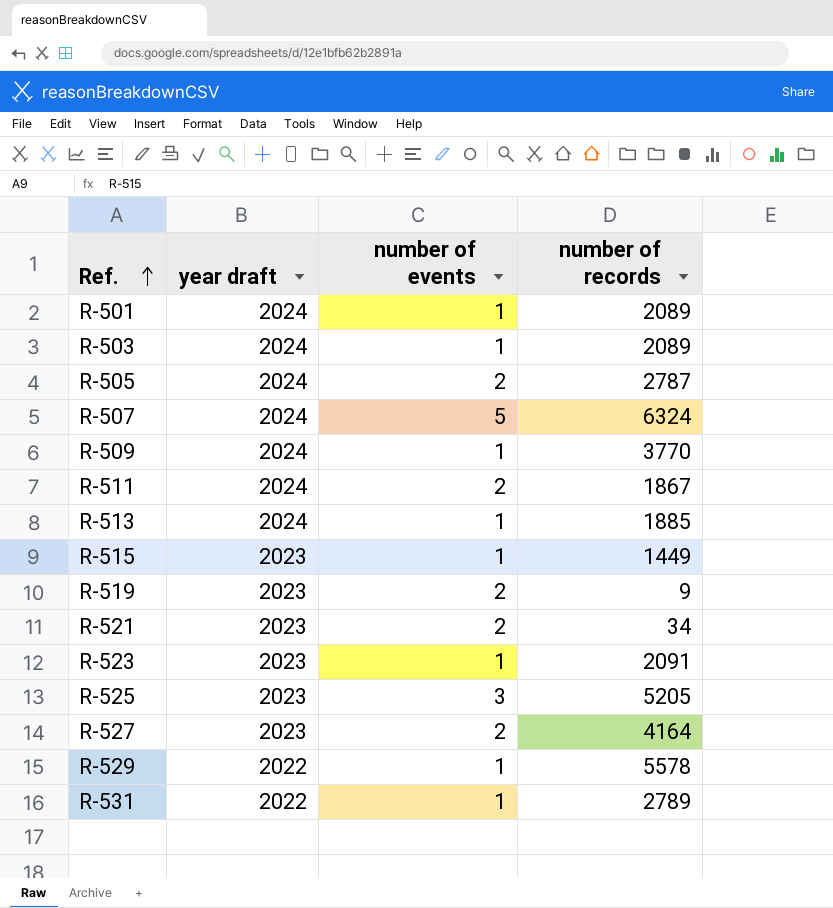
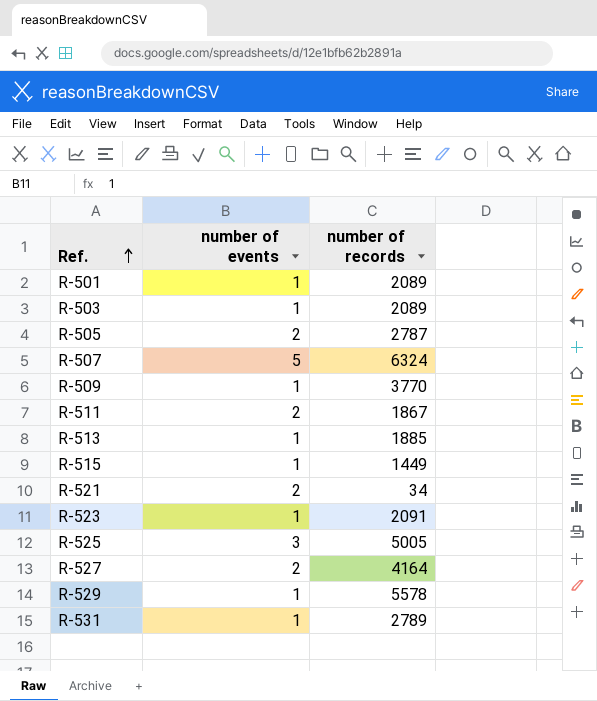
column year draft | position: 2 -> none
row R-519: 2023 | 2 | 9 -> none
R-525 | number of records: 5205 -> 5005

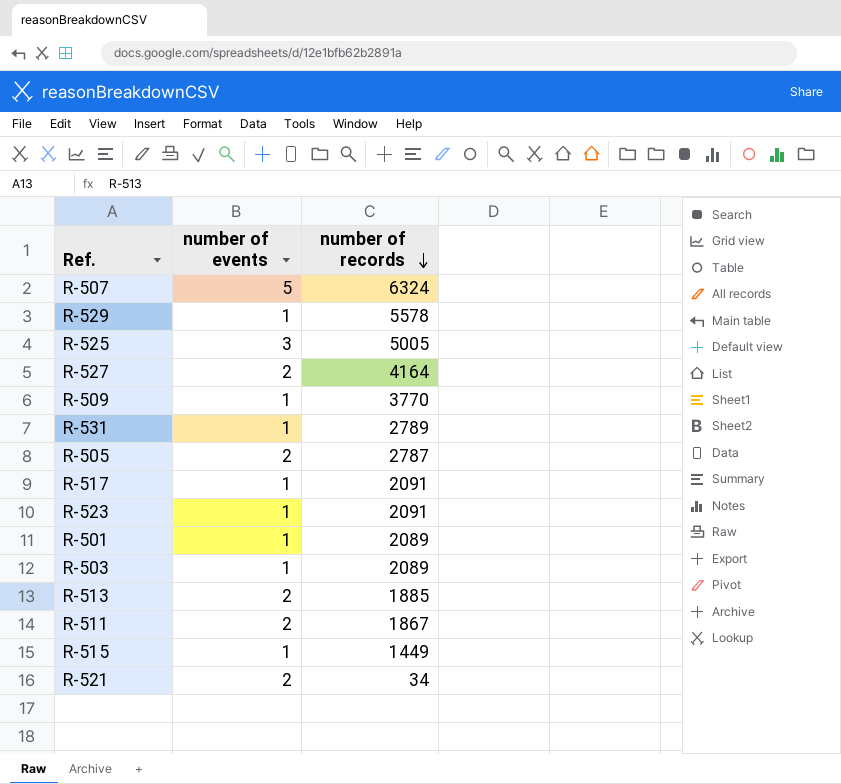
row order: Ref. ascending -> number of records descending
row R-517: none -> 1 | 2091
R-513 | number of events: 1 -> 2

